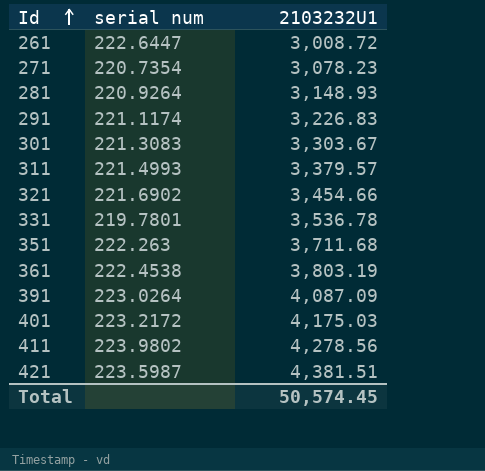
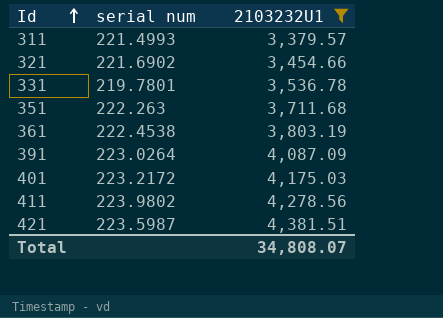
filter: none -> 2103232U1 >= 3,379.57
Total | 2103232U1: 50,574.45 -> 34,808.07

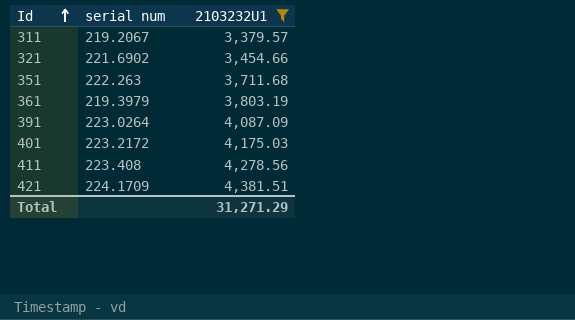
row 331: 219.7801 | 3,536.78 -> none
311 | serial num: 221.4993 -> 219.2067
361 | serial num: 222.4538 -> 219.3979
411 | serial num: 223.9802 -> 223.408
421 | serial num: 223.5987 -> 224.1709
Total | 2103232U1: 34,808.07 -> 31,271.29

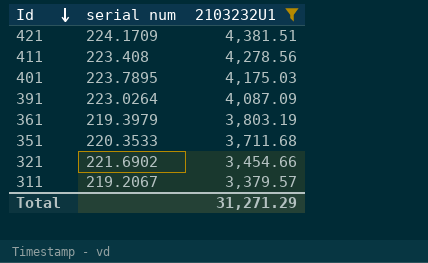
row order: Id ascending -> Id descending
401 | serial num: 223.2172 -> 223.7895
351 | serial num: 222.263 -> 220.3533

